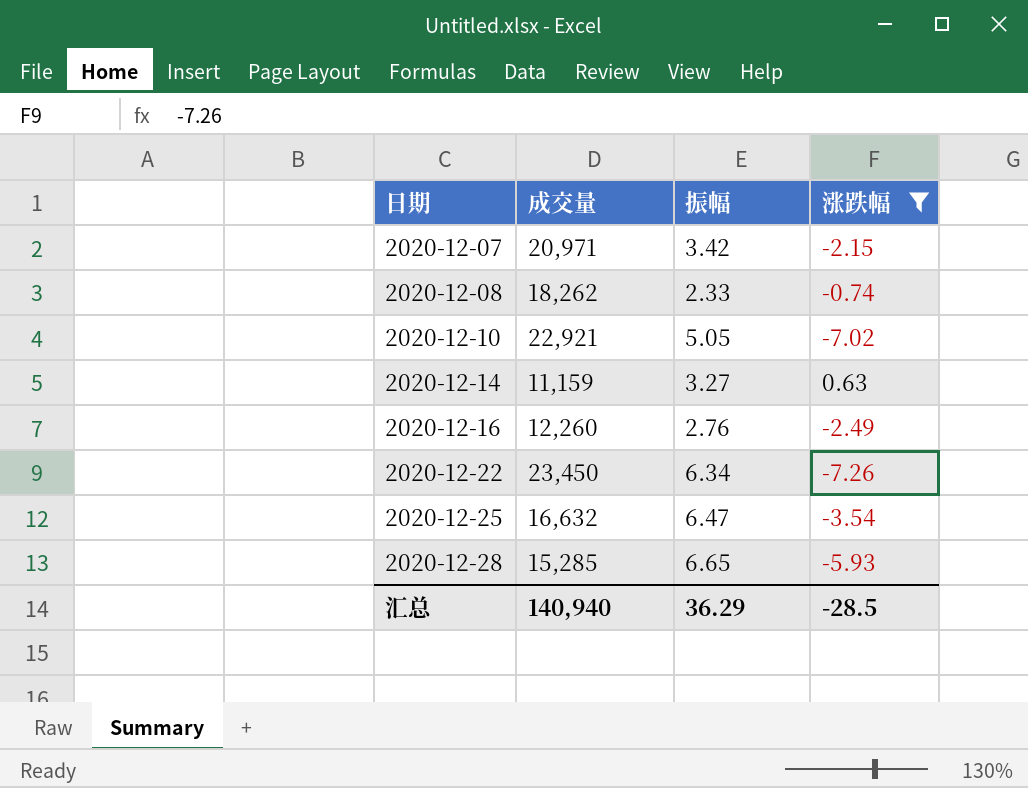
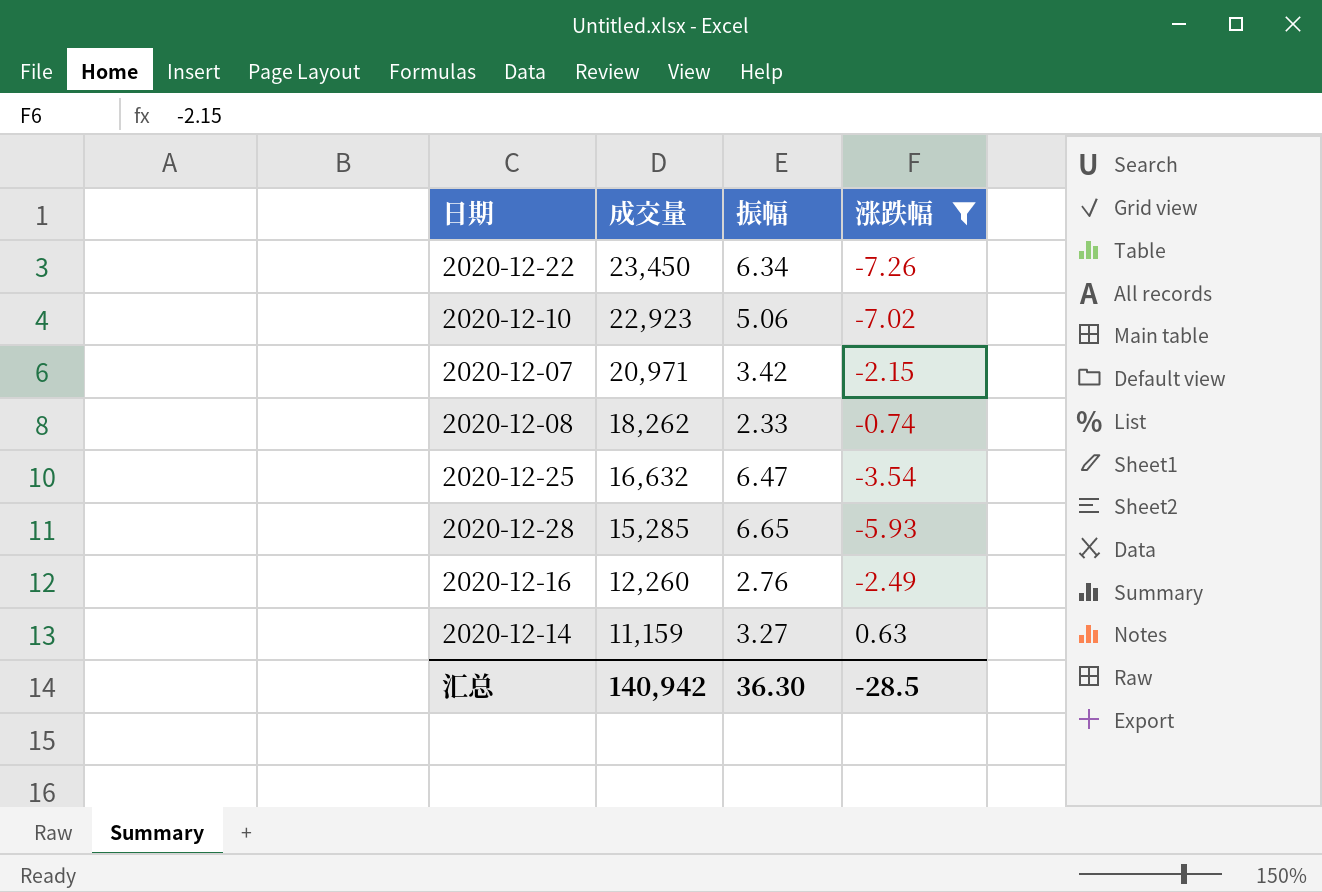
row order: 日期 ascending -> 成交量 descending
2020-12-10 | 成交量: 22,921 -> 22,923
2020-12-10 | 振幅: 5.05 -> 5.06
汇总 | 成交量: 140,940 -> 140,942
汇总 | 振幅: 36.29 -> 36.30

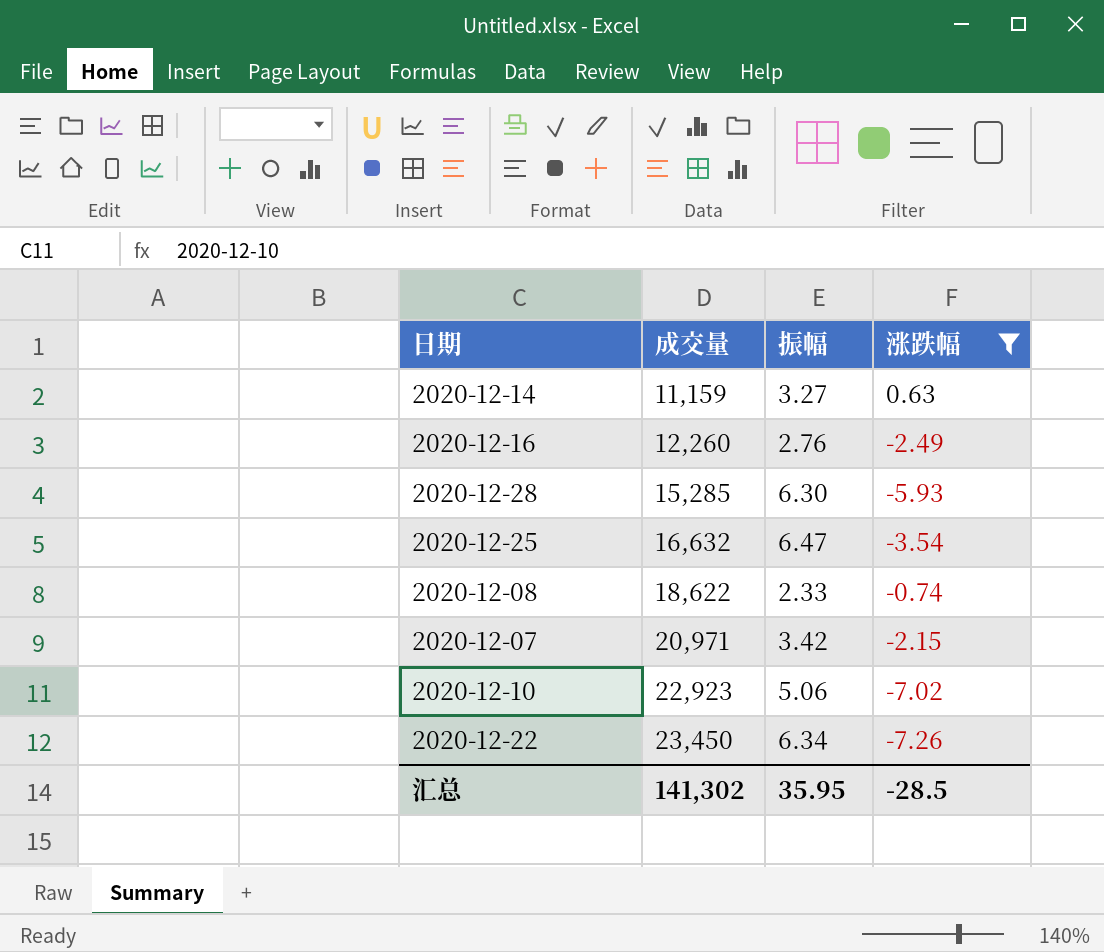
row order: 成交量 descending -> 成交量 ascending
2020-12-28 | 振幅: 6.65 -> 6.30
2020-12-08 | 成交量: 18,262 -> 18,622
汇总 | 成交量: 140,942 -> 141,302
汇总 | 振幅: 36.30 -> 35.95

